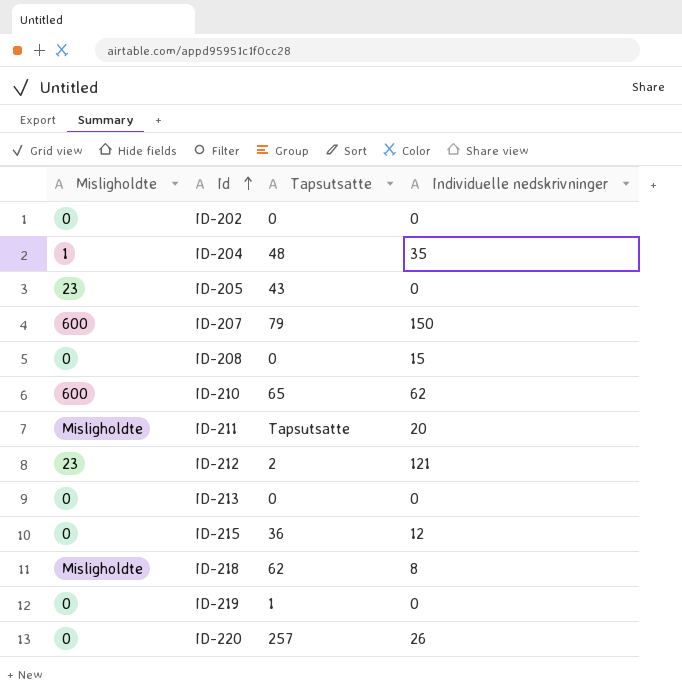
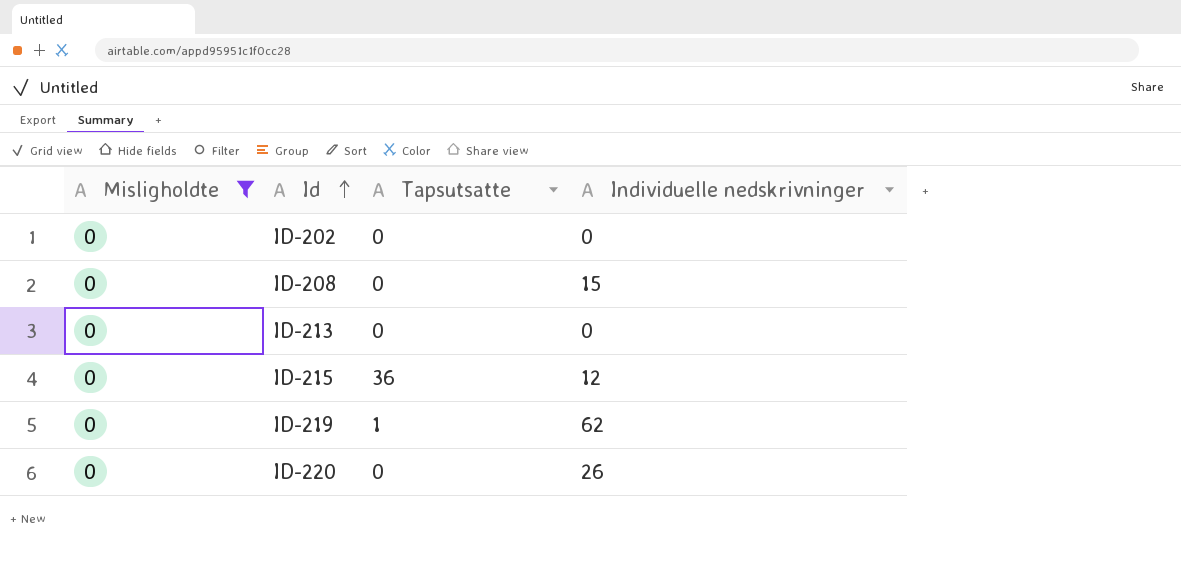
filter: none -> Misligholdte = 0
ID-219 | Individuelle nedskrivninger: 0 -> 62
ID-220 | Tapsutsatte: 257 -> 0

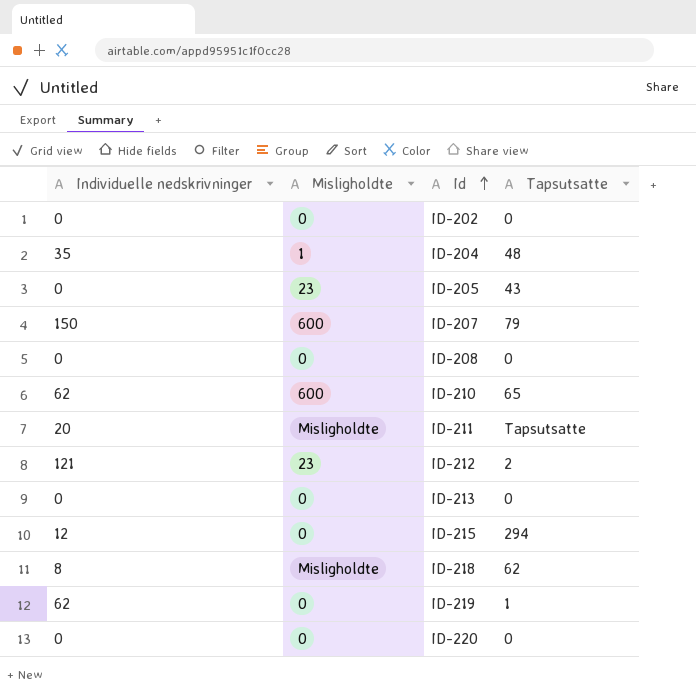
filter: Misligholdte = 0 -> none
column Individuelle nedskrivninger | position: 4 -> 1
ID-208 | Individuelle nedskrivninger: 15 -> 0
ID-215 | Tapsutsatte: 36 -> 294
ID-220 | Individuelle nedskrivninger: 26 -> 0

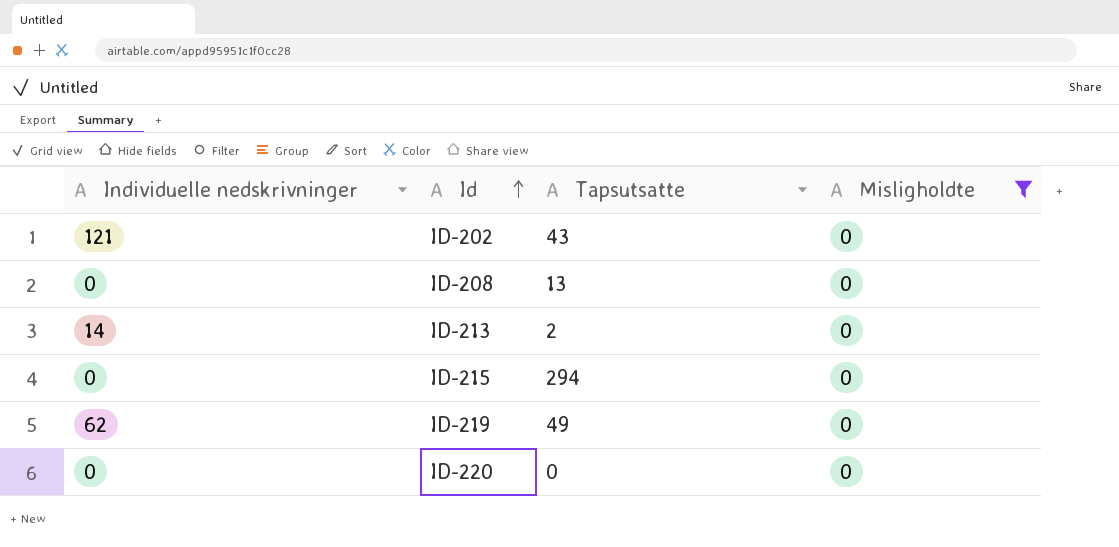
filter: none -> Misligholdte = 0
column Misligholdte | position: 2 -> 4
ID-202 | Individuelle nedskrivninger: 0 -> 121
ID-202 | Tapsutsatte: 0 -> 43
ID-208 | Tapsutsatte: 0 -> 13
ID-213 | Individuelle nedskrivninger: 0 -> 14
ID-213 | Tapsutsatte: 0 -> 2
ID-215 | Individuelle nedskrivninger: 12 -> 0
ID-219 | Tapsutsatte: 1 -> 49

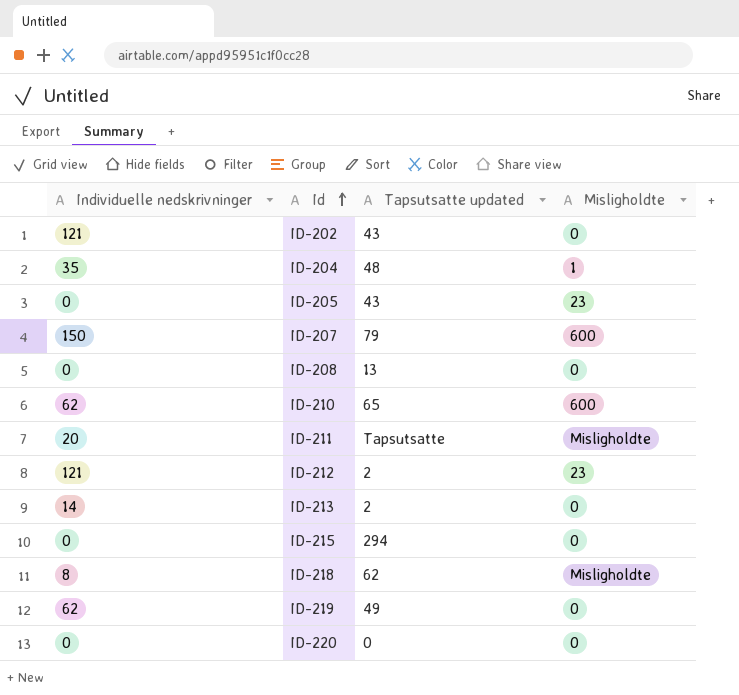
filter: Misligholdte = 0 -> none
column name: Tapsutsatte -> Tapsutsatte updated

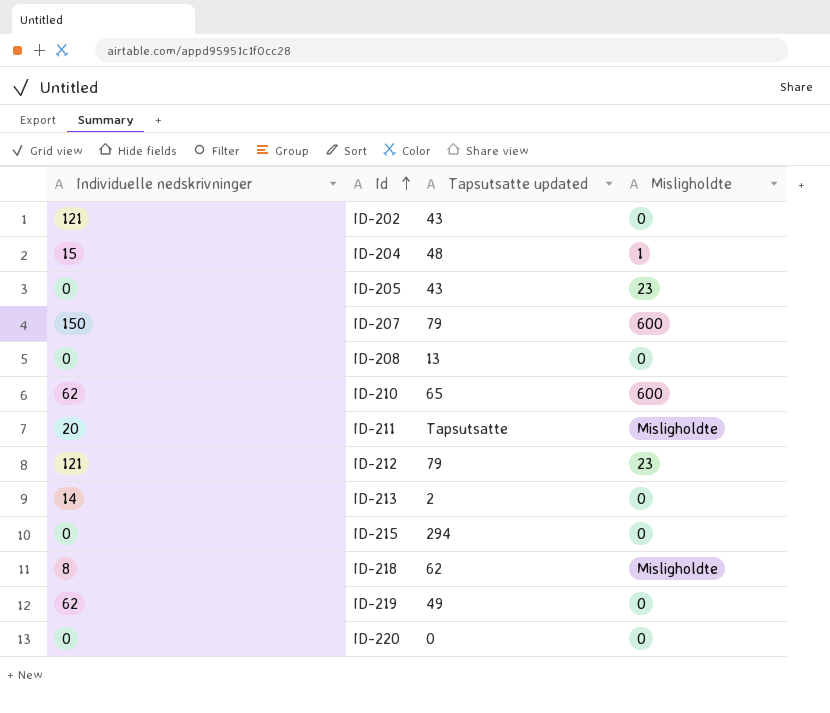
ID-204 | Individuelle nedskrivninger: 35 -> 15
ID-212 | Tapsutsatte updated: 2 -> 79

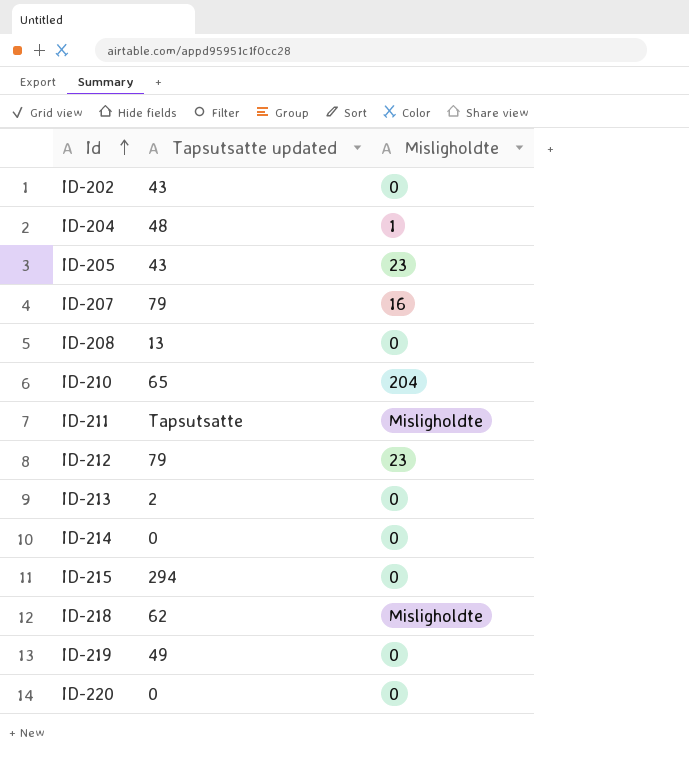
column Individuelle nedskrivninger | position: 1 -> none
ID-207 | Misligholdte: 600 -> 16
ID-210 | Misligholdte: 600 -> 204
row ID-214: none -> 0 | 0

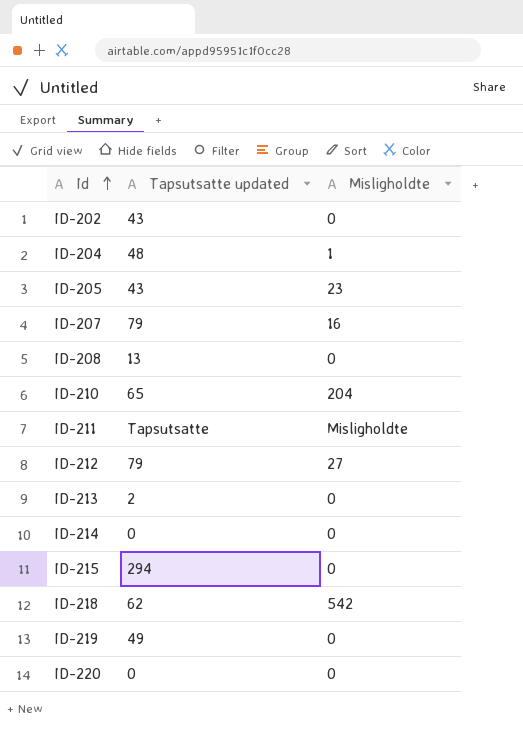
ID-212 | Misligholdte: 23 -> 27
ID-218 | Misligholdte: Misligholdte -> 542

